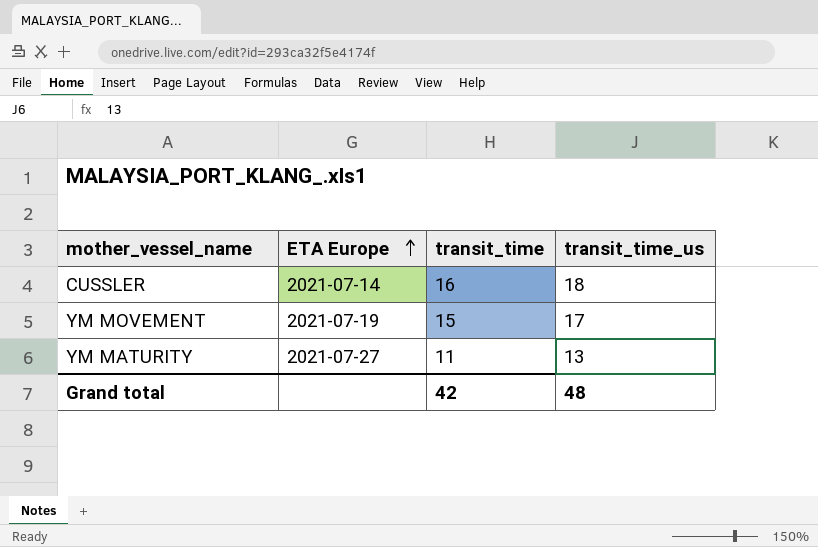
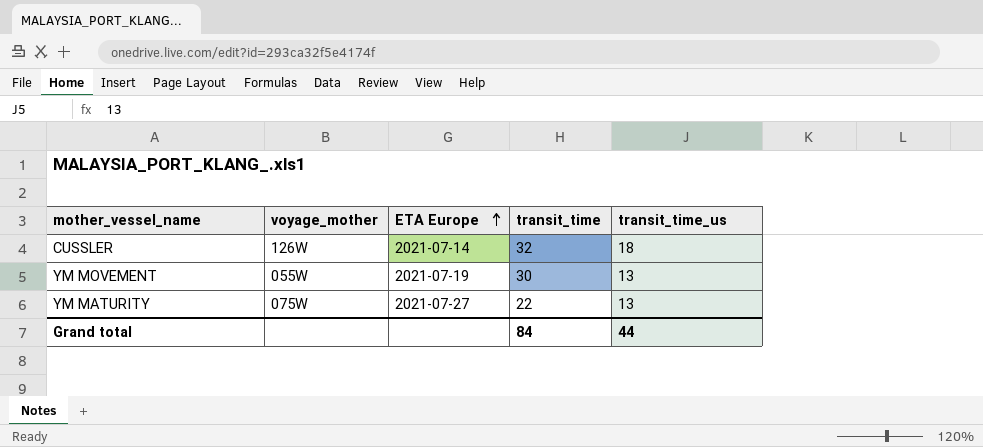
column voyage_mother | position: none -> 2
CUSSLER | transit_time: 16 -> 32
YM MOVEMENT | transit_time: 15 -> 30
YM MOVEMENT | transit_time_us: 17 -> 13
YM MATURITY | transit_time: 11 -> 22
Grand total | transit_time: 42 -> 84
Grand total | transit_time_us: 48 -> 44

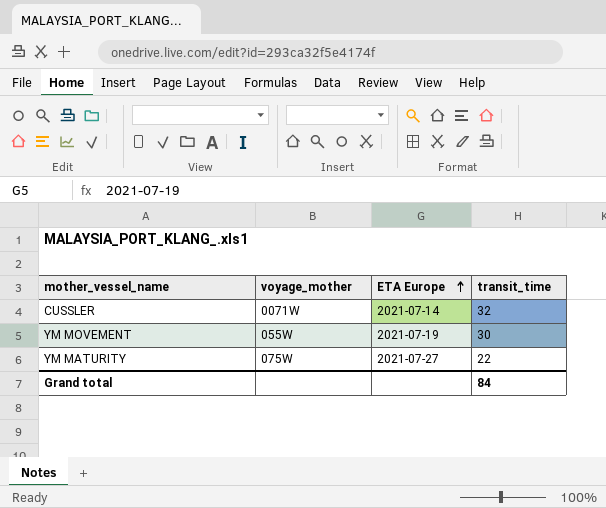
column transit_time_us | position: 5 -> none
CUSSLER | voyage_mother: 126W -> 0071W

